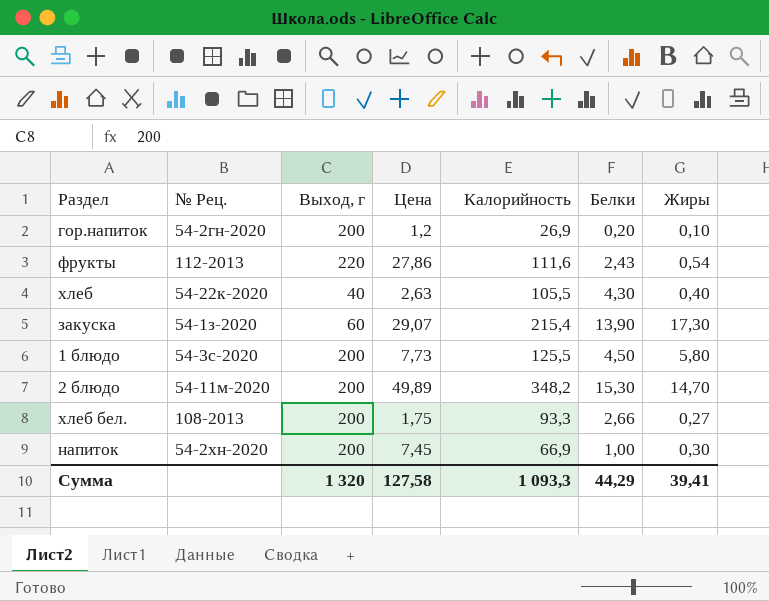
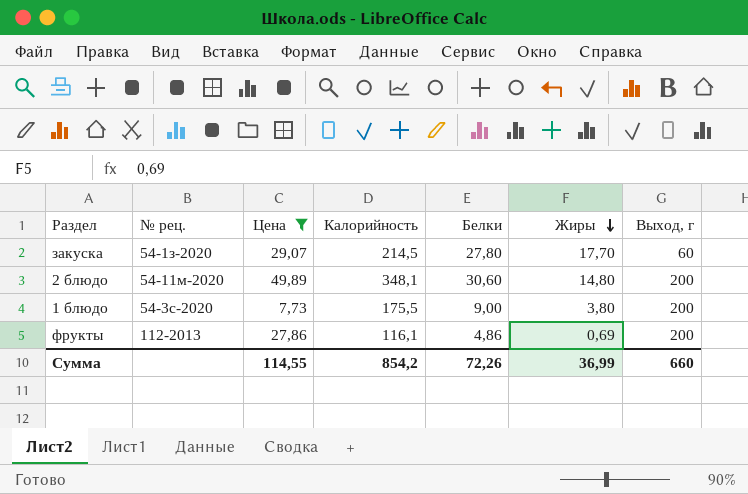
filter: none -> Цена >= 7,73
row order: none -> Жиры descending
column name: № Рец. -> № рец.
column Выход, г | position: 3 -> 7
закуска | Калорийность: 215,4 -> 214,5
закуска | Белки: 13,90 -> 27,80
закуска | Жиры: 17,30 -> 17,70
2 блюдо | Калорийность: 348,2 -> 348,1
2 блюдо | Белки: 15,30 -> 30,60
2 блюдо | Жиры: 14,70 -> 14,80
1 блюдо | Калорийность: 125,5 -> 175,5
1 блюдо | Белки: 4,50 -> 9,00
1 блюдо | Жиры: 5,80 -> 3,80
фрукты | Калорийность: 111,6 -> 116,1
фрукты | Белки: 2,43 -> 4,86
фрукты | Жиры: 0,54 -> 0,69
фрукты | Выход, г: 220 -> 200
Сумма | Цена: 127,58 -> 114,55
Сумма | Калорийность: 1 093,3 -> 854,2
Сумма | Белки: 44,29 -> 72,26
Сумма | Жиры: 39,41 -> 36,99
Сумма | Выход, г: 1 320 -> 660

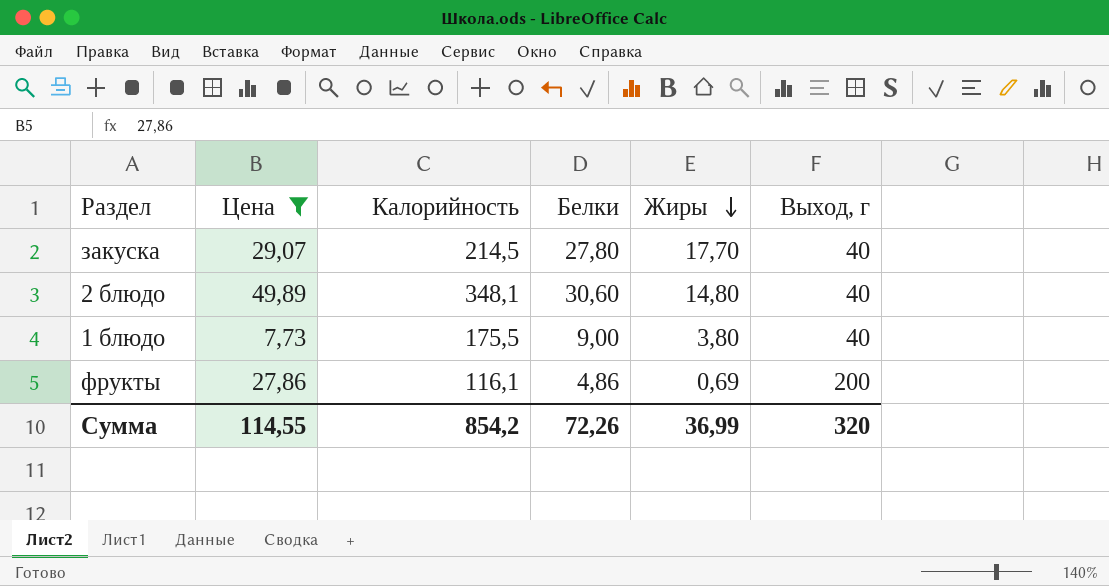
column № рец. | position: 2 -> none
закуска | Выход, г: 60 -> 40
2 блюдо | Выход, г: 200 -> 40
1 блюдо | Выход, г: 200 -> 40
Сумма | Выход, г: 660 -> 320

